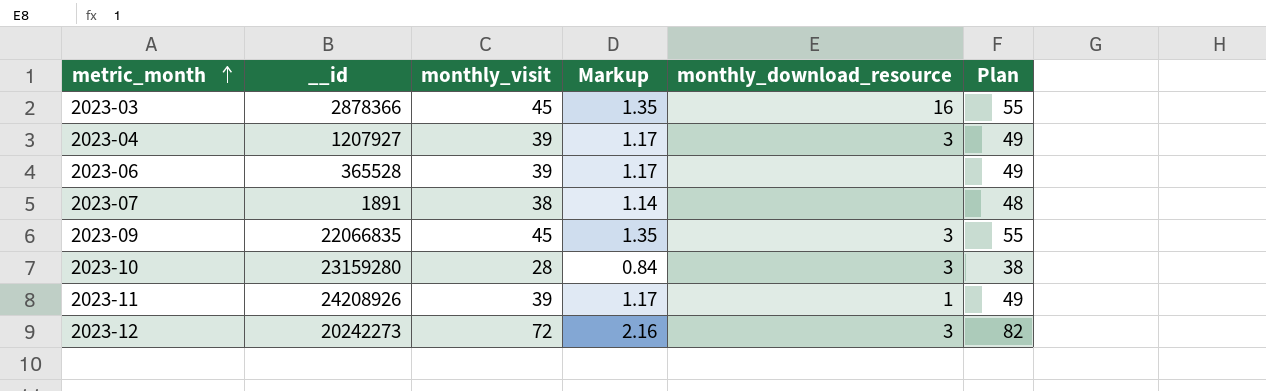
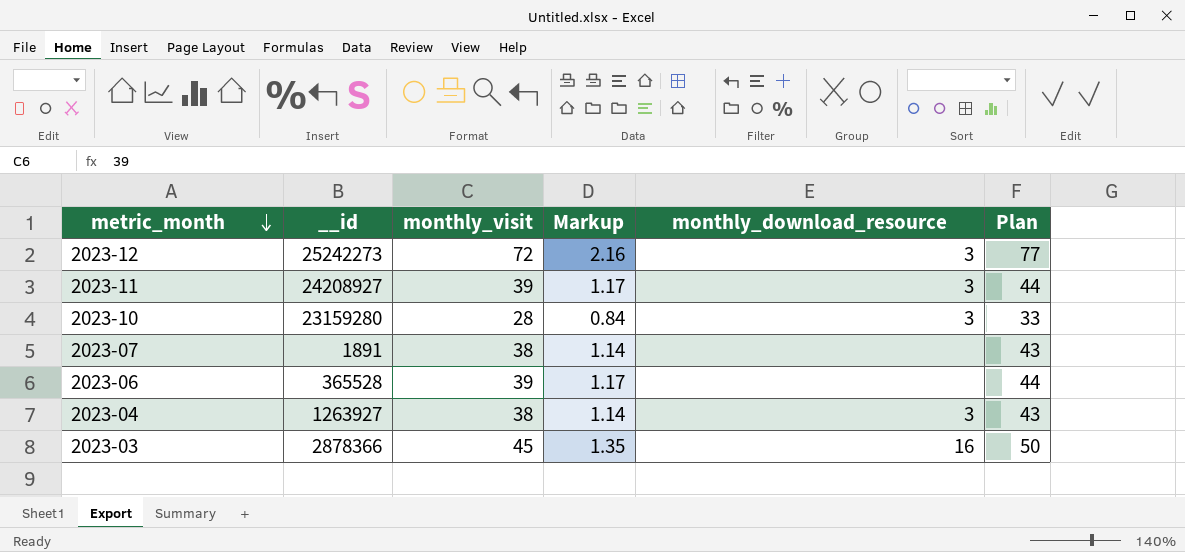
row order: metric_month ascending -> metric_month descending
column Plan | formula: [monthly_visit] + 10 -> [monthly_visit] + 5
row 2023-09: 22066835 | 45 | 1.35 | 3 | 55 -> none
2023-12 | __id: 20242273 -> 25242273
2023-11 | __id: 24208926 -> 24208927
2023-11 | monthly_download_resource: 1 -> 3
2023-04 | __id: 1207927 -> 1263927
2023-04 | monthly_visit: 39 -> 38
2023-04 | Markup: 1.17 -> 1.14

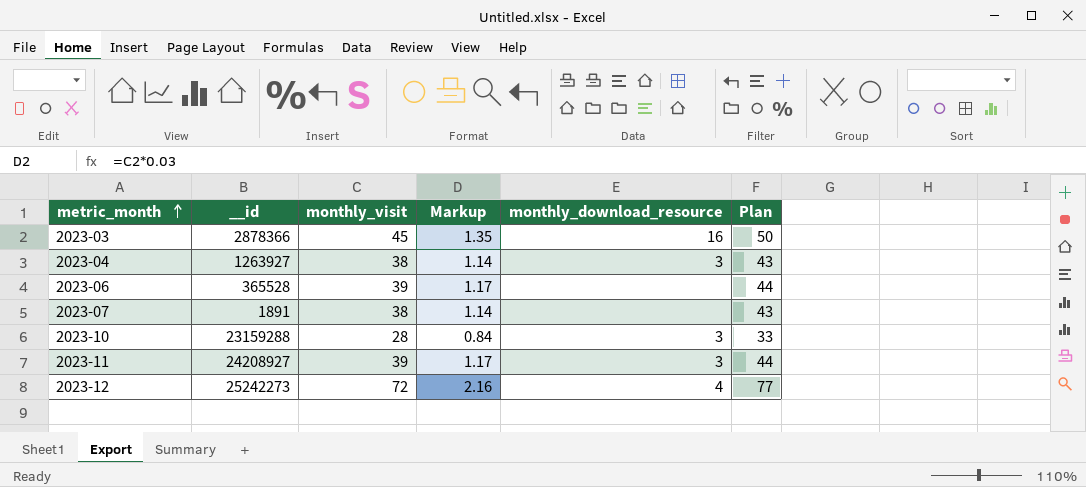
row order: metric_month descending -> metric_month ascending
2023-10 | __id: 23159280 -> 23159288
2023-12 | monthly_download_resource: 3 -> 4

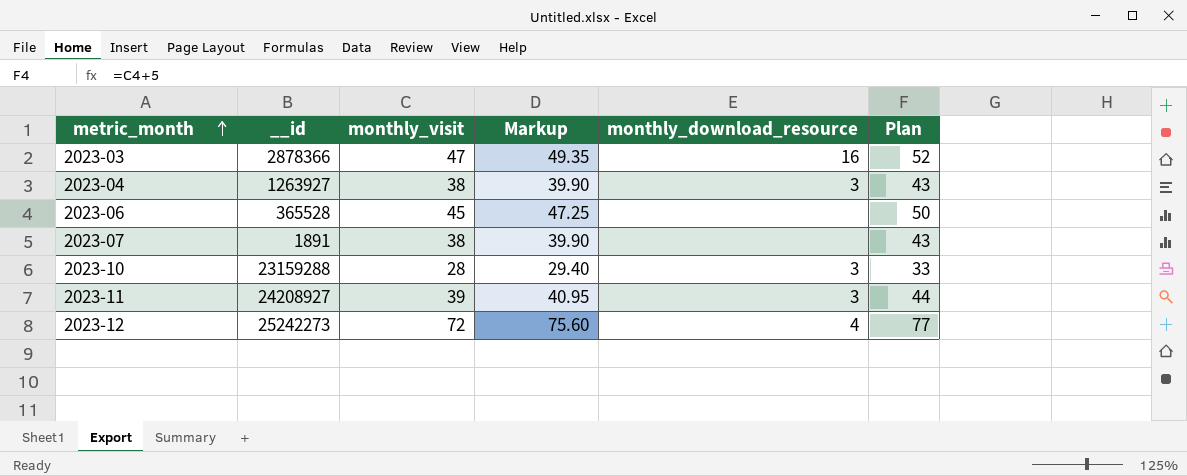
column Markup | formula: [monthly_visit] * 0.03 -> [monthly_visit] * 1.05
2023-03 | monthly_visit: 45 -> 47
2023-03 | Plan: 50 -> 52
2023-06 | monthly_visit: 39 -> 45
2023-06 | Plan: 44 -> 50

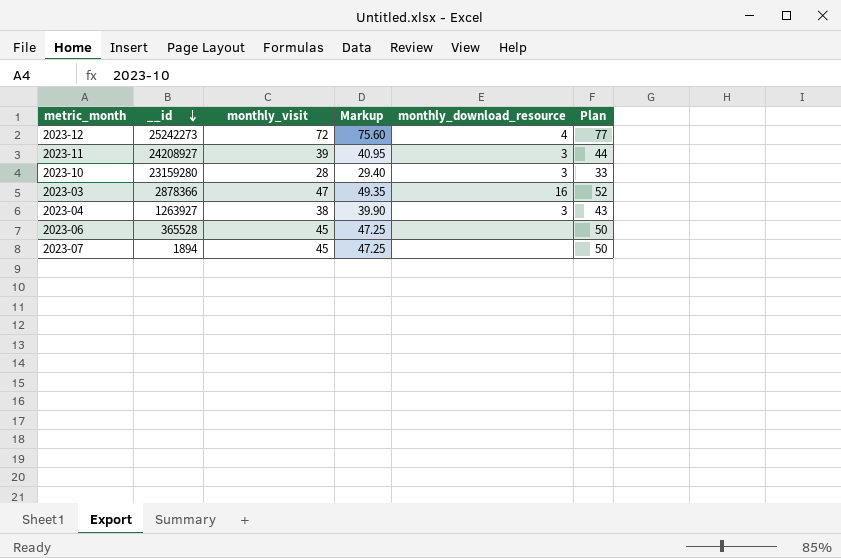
row order: metric_month ascending -> __id descending
2023-10 | __id: 23159288 -> 23159280
2023-07 | __id: 1891 -> 1894
2023-07 | monthly_visit: 38 -> 45
2023-07 | Markup: 39.90 -> 47.25
2023-07 | Plan: 43 -> 50

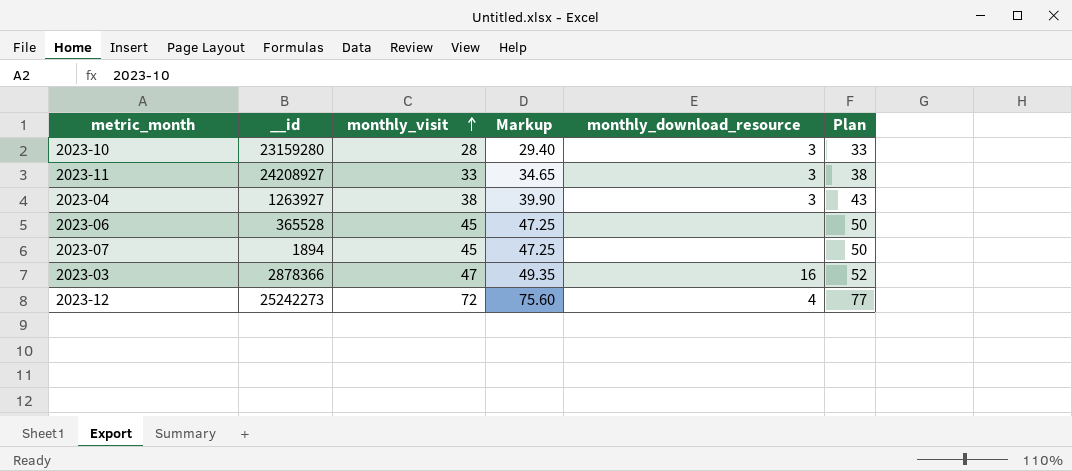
row order: __id descending -> monthly_visit ascending
2023-11 | monthly_visit: 39 -> 33
2023-11 | Markup: 40.95 -> 34.65
2023-11 | Plan: 44 -> 38

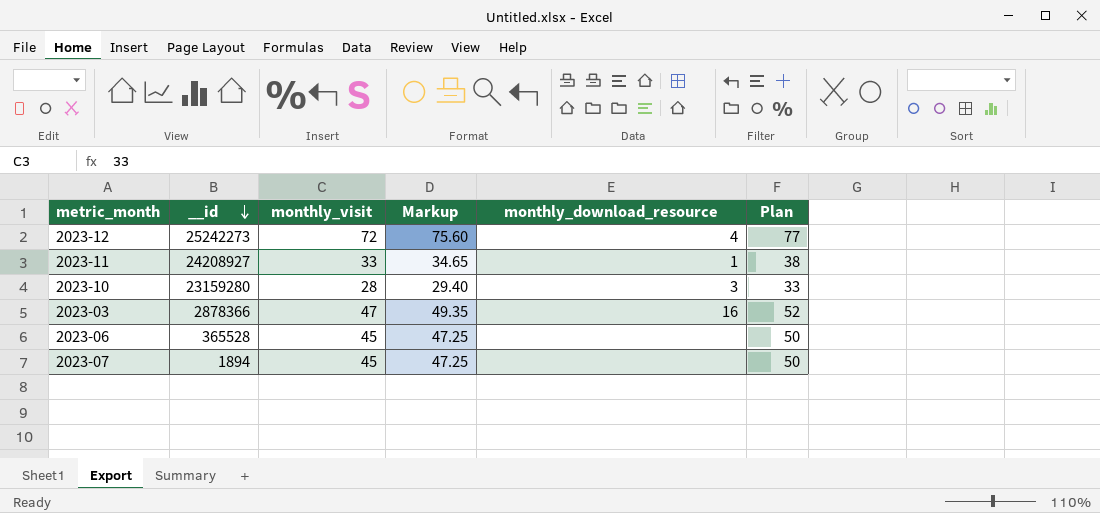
row order: monthly_visit ascending -> __id descending
row 2023-04: 1263927 | 38 | 39.90 | 3 | 43 -> none
2023-11 | monthly_download_resource: 3 -> 1

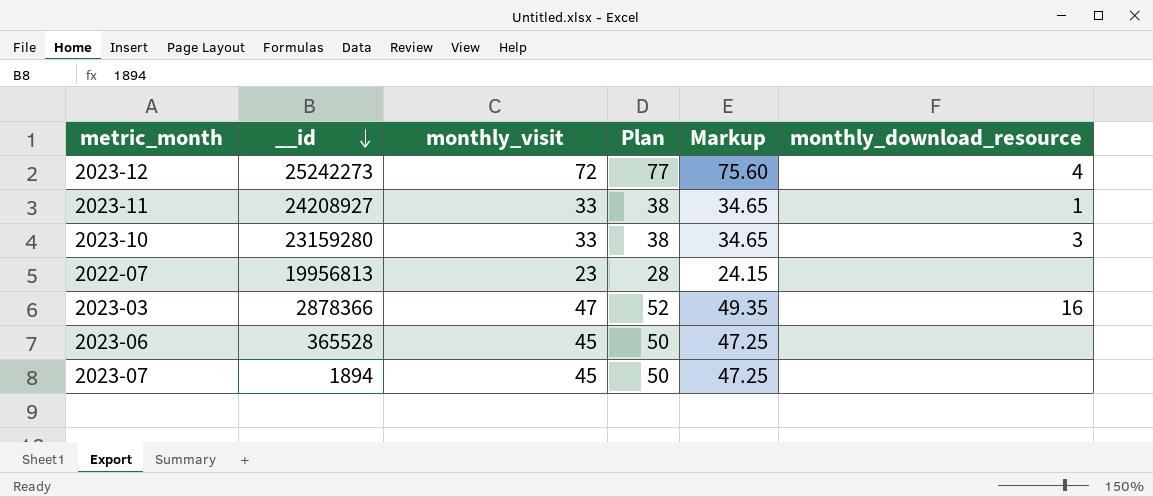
column Plan | position: 6 -> 4
2023-10 | monthly_visit: 28 -> 33
2023-10 | Plan: 33 -> 38
2023-10 | Markup: 29.40 -> 34.65
row 2022-07: none -> 19956813 | 23 | 28 | 24.15 | none

